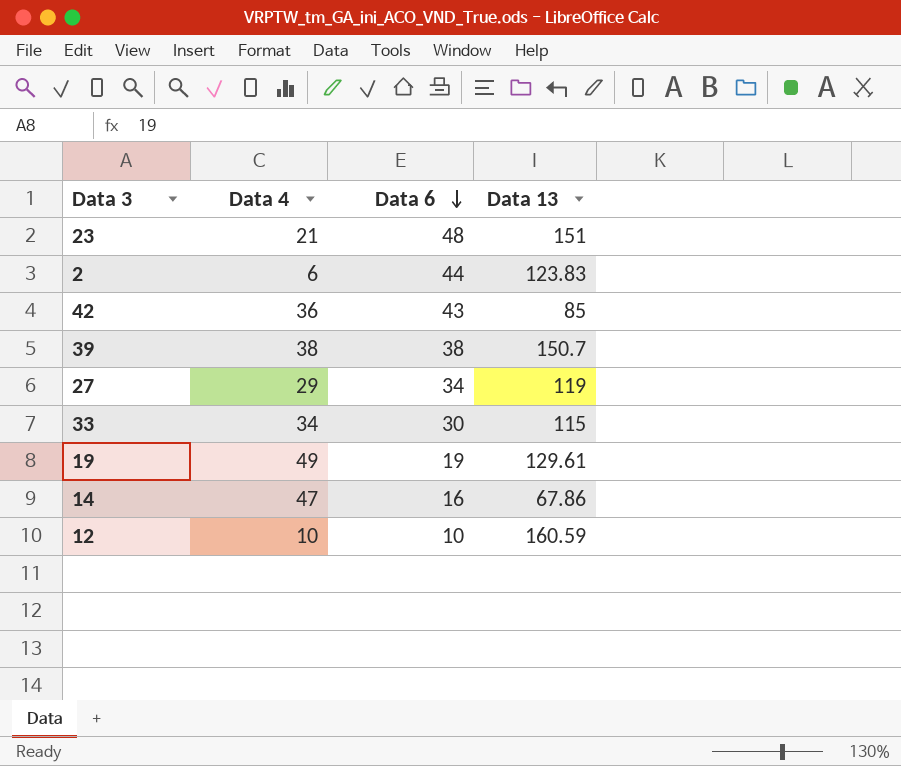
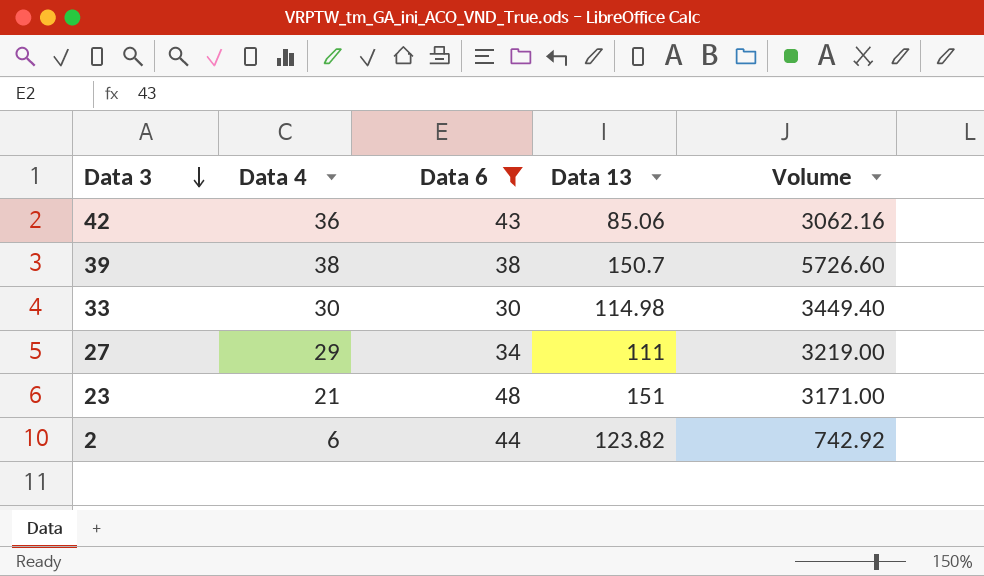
filter: none -> Data 6 >= 30
row order: Data 6 descending -> Data 3 descending
column Volume | formula: none -> [Data 4] * [Data 13]
42 | Data 13: 85 -> 85.06
33 | Data 4: 34 -> 30
33 | Data 13: 115 -> 114.98
27 | Data 13: 119 -> 111
2 | Data 13: 123.83 -> 123.82

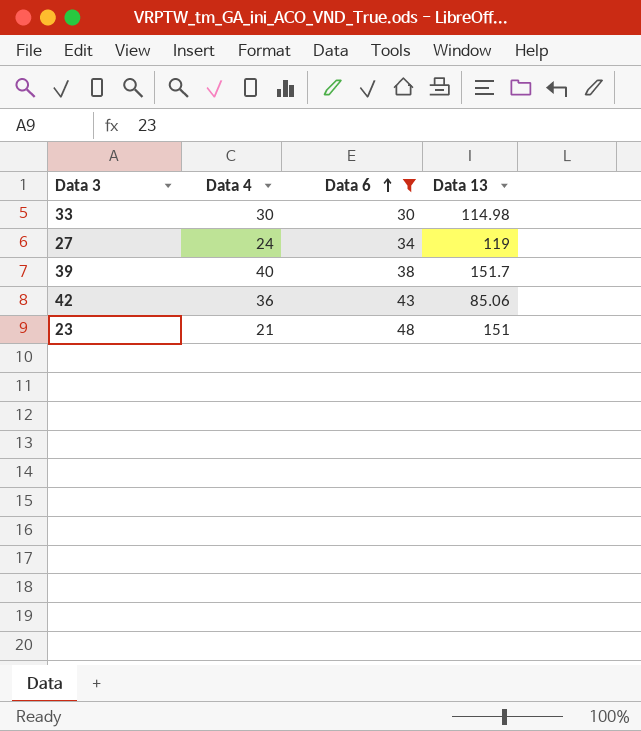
row order: Data 3 descending -> Data 6 ascending
column Volume | formula: [Data 4] * [Data 13] -> none
row 2: 6 | 44 | 123.82 | 742.92 -> none
27 | Data 4: 29 -> 24
27 | Data 13: 111 -> 119
39 | Data 4: 38 -> 40
39 | Data 13: 150.7 -> 151.7

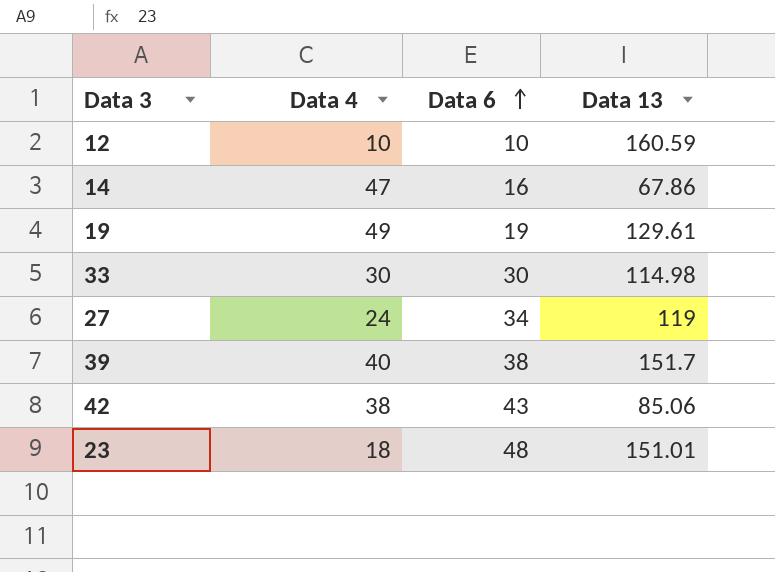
filter: Data 6 >= 30 -> none
42 | Data 4: 36 -> 38
23 | Data 4: 21 -> 18
23 | Data 13: 151 -> 151.01

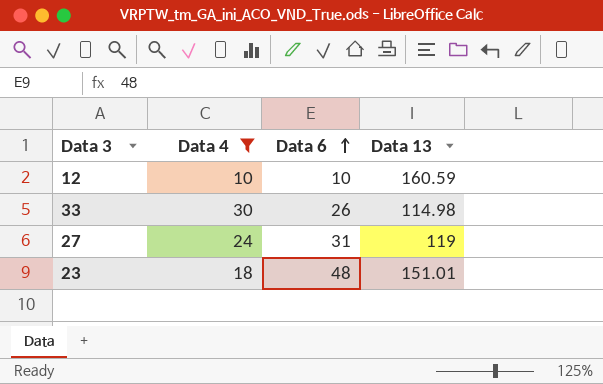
filter: none -> Data 4 <= 30
33 | Data 6: 30 -> 26
27 | Data 6: 34 -> 31

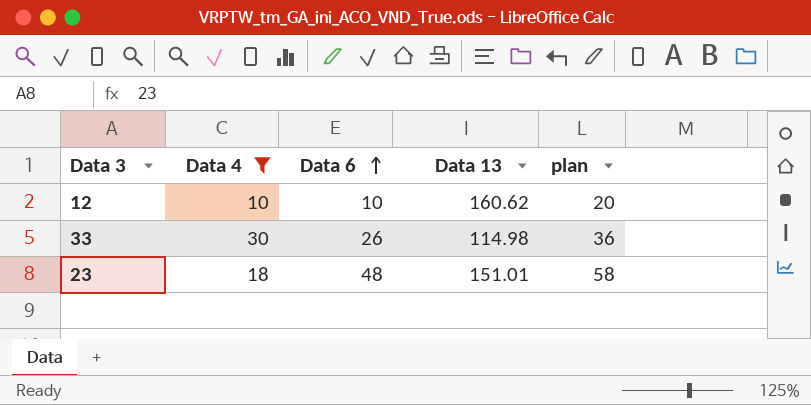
column plan | formula: none -> [Data 6] + 10
row 27: 24 | 31 | 119 -> none
12 | Data 13: 160.59 -> 160.62

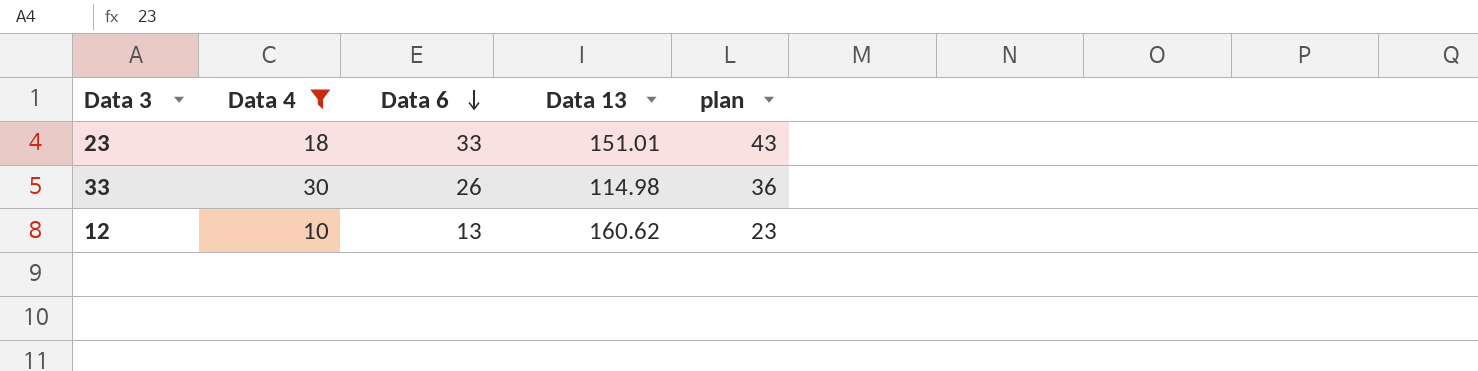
row order: Data 6 ascending -> Data 6 descending
23 | Data 6: 48 -> 33
23 | plan: 58 -> 43
12 | Data 6: 10 -> 13
12 | plan: 20 -> 23

